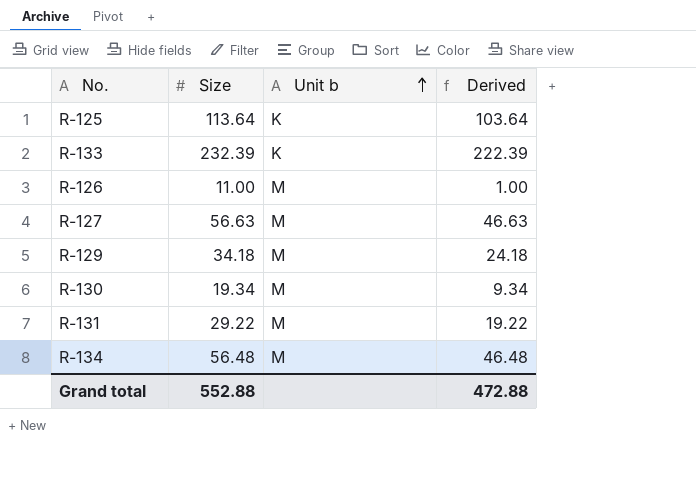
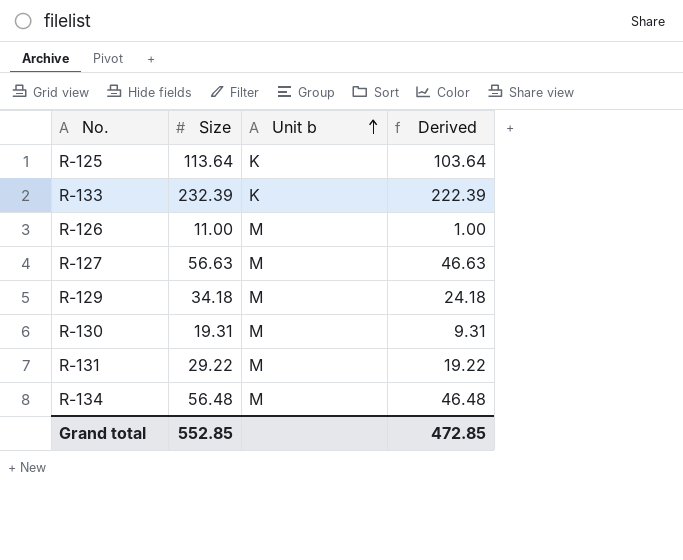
R-130 | Size: 19.34 -> 19.31
R-130 | Derived: 9.34 -> 9.31
Grand total | Size: 552.88 -> 552.85
Grand total | Derived: 472.88 -> 472.85

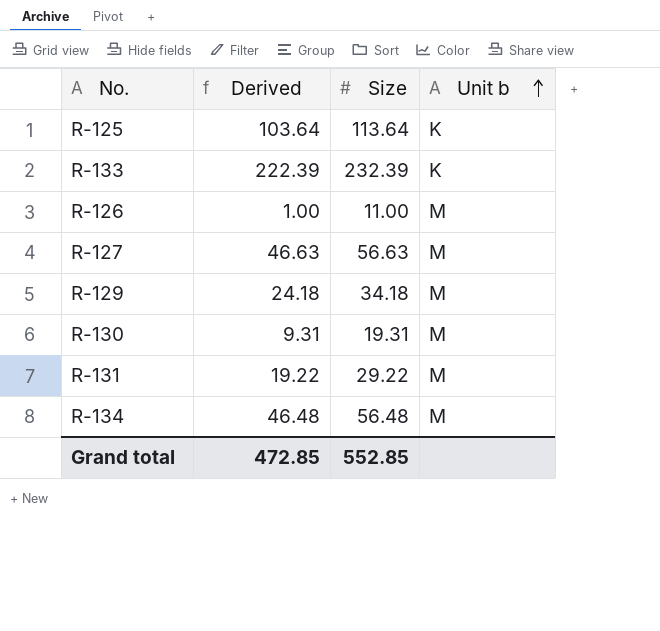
column Derived | position: 4 -> 2

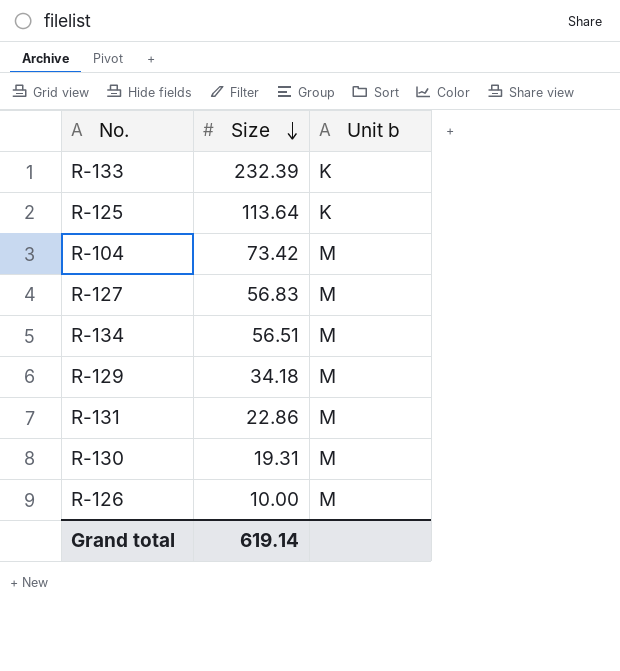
row order: Unit b ascending -> Size descending
column Derived | formula: [Size] - 10 -> none
row R-104: none -> 73.42 | M
R-127 | Size: 56.63 -> 56.83
R-134 | Size: 56.48 -> 56.51
R-131 | Size: 29.22 -> 22.86
R-126 | Size: 11.00 -> 10.00
Grand total | Size: 552.85 -> 619.14

